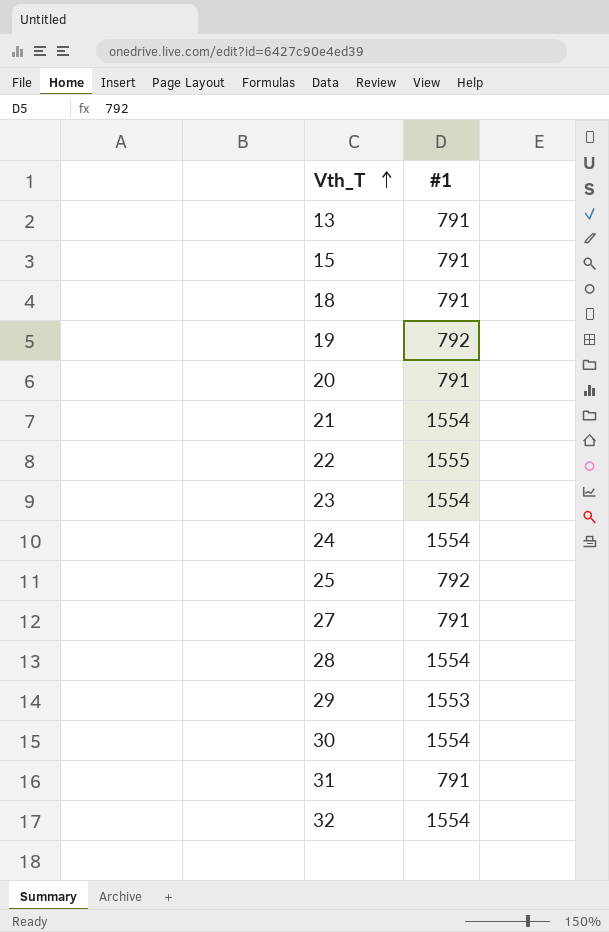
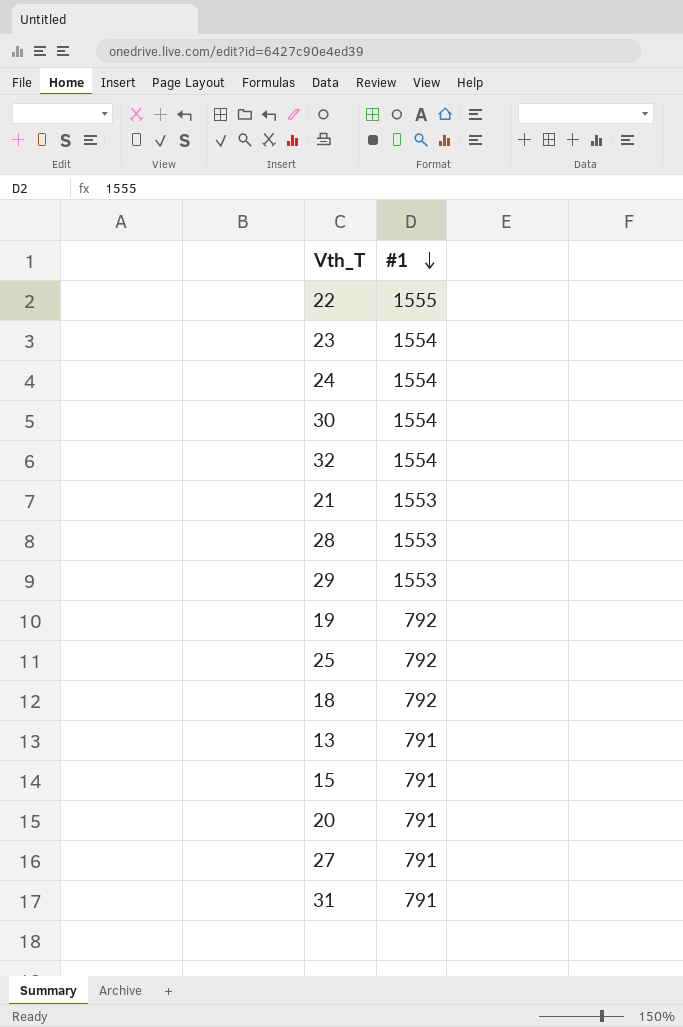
row order: Vth_T ascending -> #1 descending
21 | #1: 1554 -> 1553
28 | #1: 1554 -> 1553
18 | #1: 791 -> 792

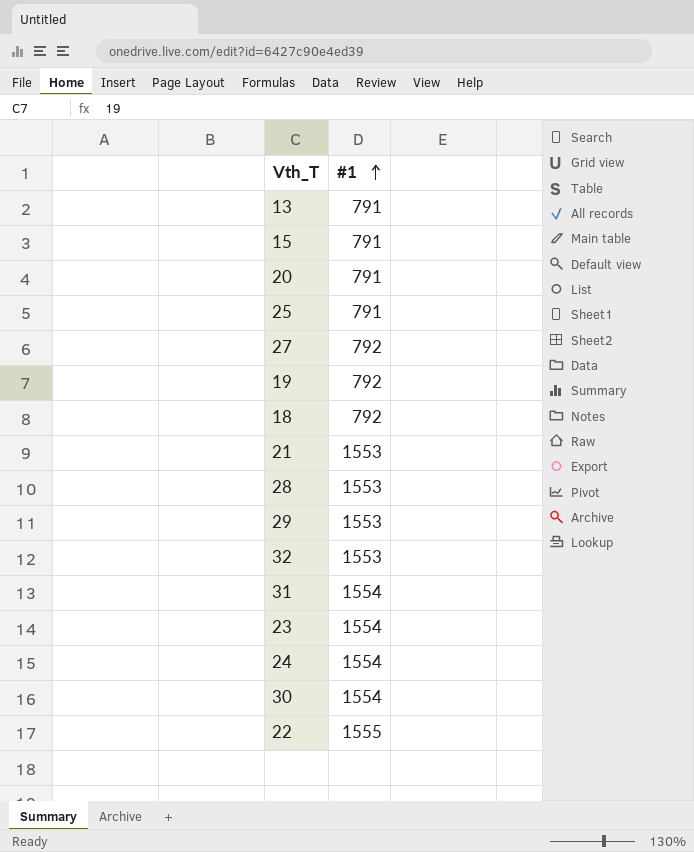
row order: #1 descending -> #1 ascending
25 | #1: 792 -> 791
27 | #1: 791 -> 792
32 | #1: 1554 -> 1553
31 | #1: 791 -> 1554

